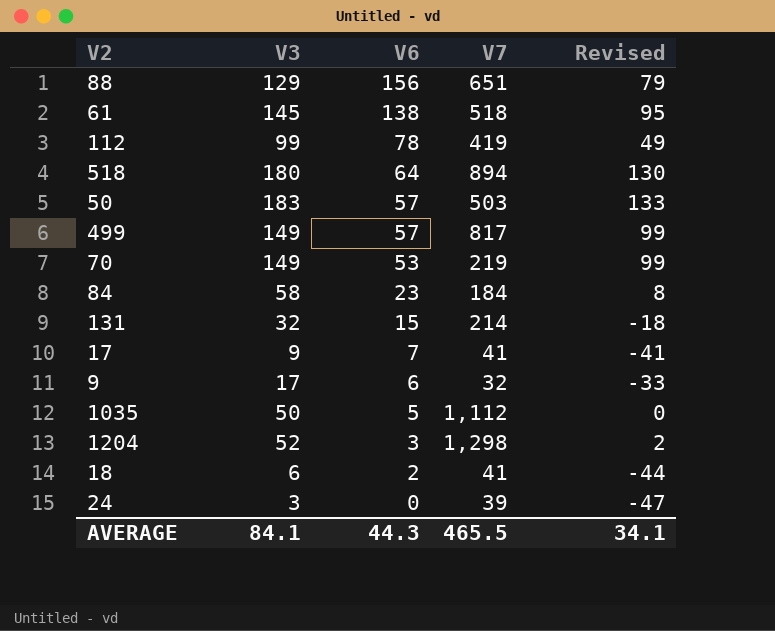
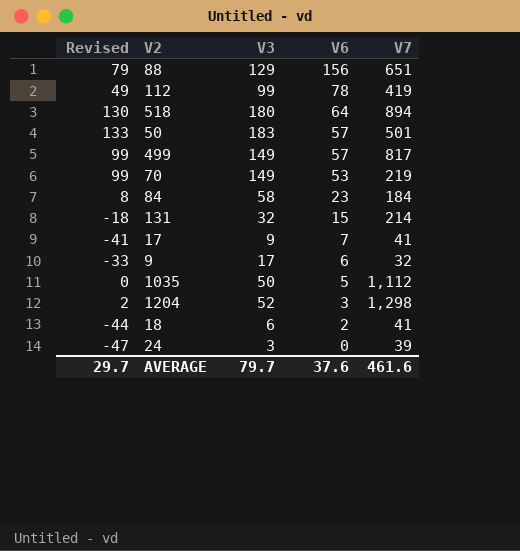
column Revised | position: 5 -> 1
row 61: 145 | 138 | 518 | 95 -> none
50 | V7: 503 -> 501
AVERAGE | Revised: 34.1 -> 29.7
AVERAGE | V3: 84.1 -> 79.7
AVERAGE | V6: 44.3 -> 37.6
AVERAGE | V7: 465.5 -> 461.6

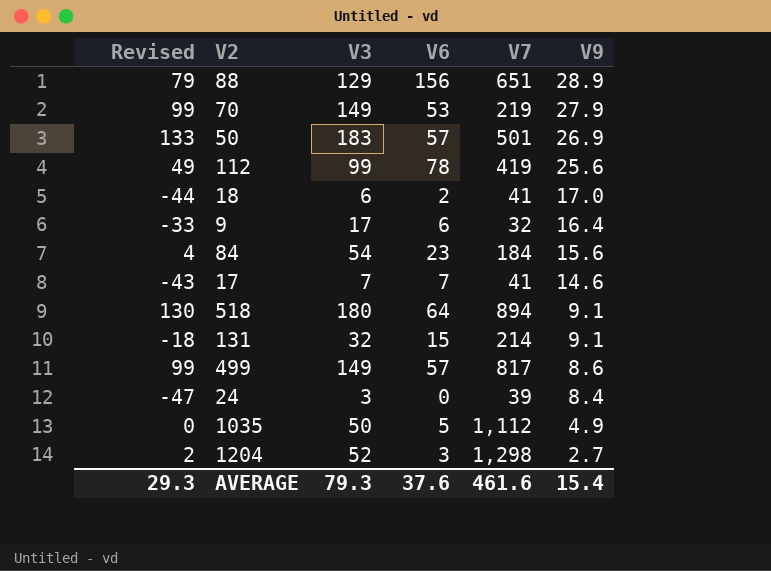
row order: V6 descending -> V9 descending
column V9 | position: none -> 6
84 | Revised: 8 -> 4
84 | V3: 58 -> 54
17 | Revised: -41 -> -43
17 | V3: 9 -> 7
AVERAGE | Revised: 29.7 -> 29.3
AVERAGE | V3: 79.7 -> 79.3

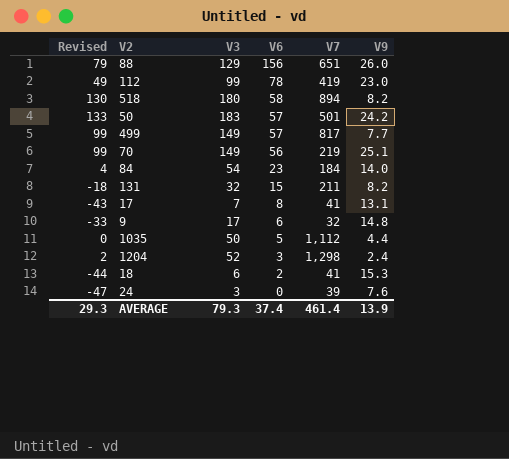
row order: V9 descending -> V6 descending
88 | V9: 28.9 -> 26.0
112 | V9: 25.6 -> 23.0
518 | V6: 64 -> 58
518 | V9: 9.1 -> 8.2
50 | V9: 26.9 -> 24.2
499 | V9: 8.6 -> 7.7
70 | V6: 53 -> 56
70 | V9: 27.9 -> 25.1
84 | V9: 15.6 -> 14.0
131 | V7: 214 -> 211
131 | V9: 9.1 -> 8.2
17 | V6: 7 -> 8
17 | V9: 14.6 -> 13.1
9 | V9: 16.4 -> 14.8
1035 | V9: 4.9 -> 4.4
1204 | V9: 2.7 -> 2.4
18 | V9: 17.0 -> 15.3
24 | V9: 8.4 -> 7.6
AVERAGE | V6: 37.6 -> 37.4
AVERAGE | V7: 461.6 -> 461.4
AVERAGE | V9: 15.4 -> 13.9

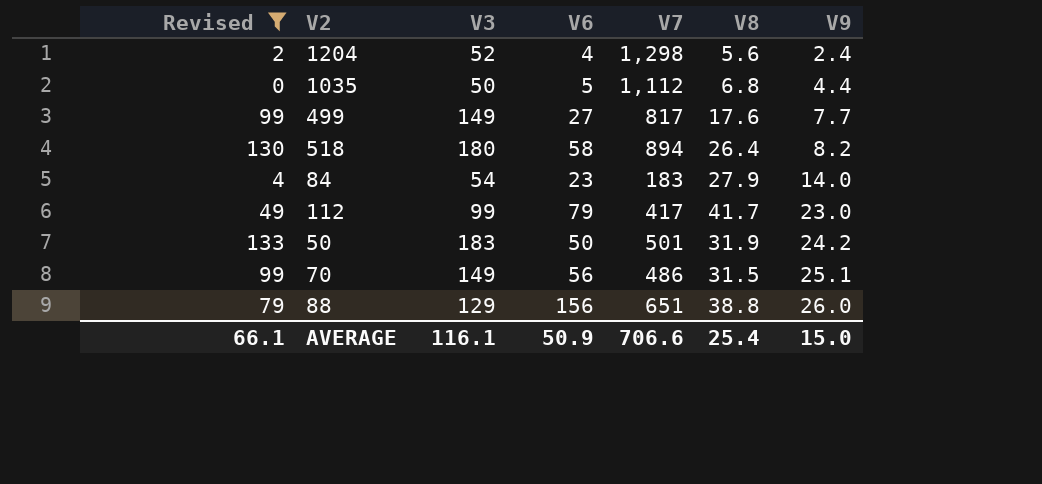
filter: none -> Revised >= 0
row order: V6 descending -> V9 ascending
column V8 | position: none -> 6
1204 | V6: 3 -> 4
499 | V6: 57 -> 27
84 | V7: 184 -> 183
112 | V6: 78 -> 79
112 | V7: 419 -> 417
50 | V6: 57 -> 50
70 | V7: 219 -> 486
AVERAGE | Revised: 29.3 -> 66.1
AVERAGE | V3: 79.3 -> 116.1
AVERAGE | V6: 37.4 -> 50.9
AVERAGE | V7: 461.4 -> 706.6
AVERAGE | V9: 13.9 -> 15.0

